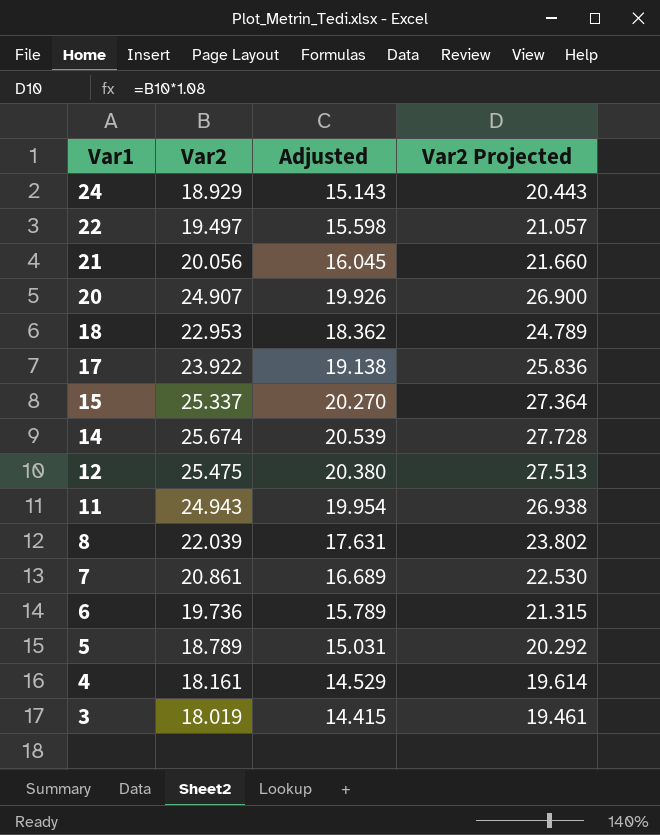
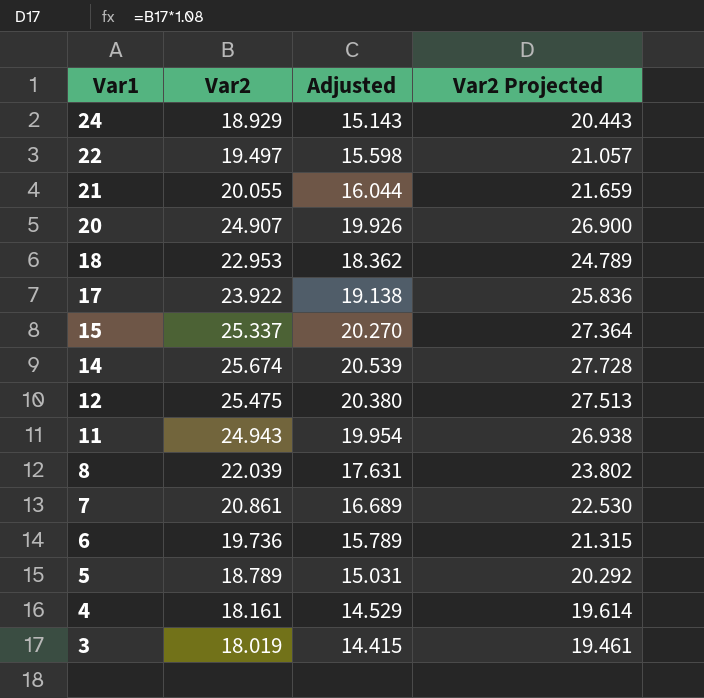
21 | Var2: 20.056 -> 20.055
21 | Adjusted: 16.045 -> 16.044
21 | Var2 Projected: 21.660 -> 21.659

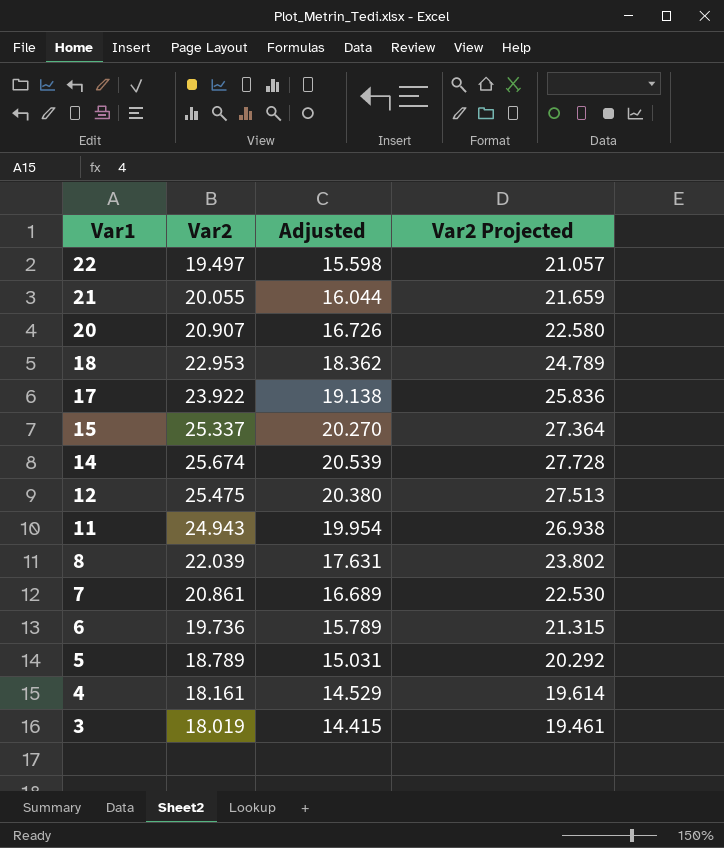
row 24: 18.929 | 15.143 | 20.443 -> none
20 | Var2: 24.907 -> 20.907
20 | Adjusted: 19.926 -> 16.726
20 | Var2 Projected: 26.900 -> 22.580

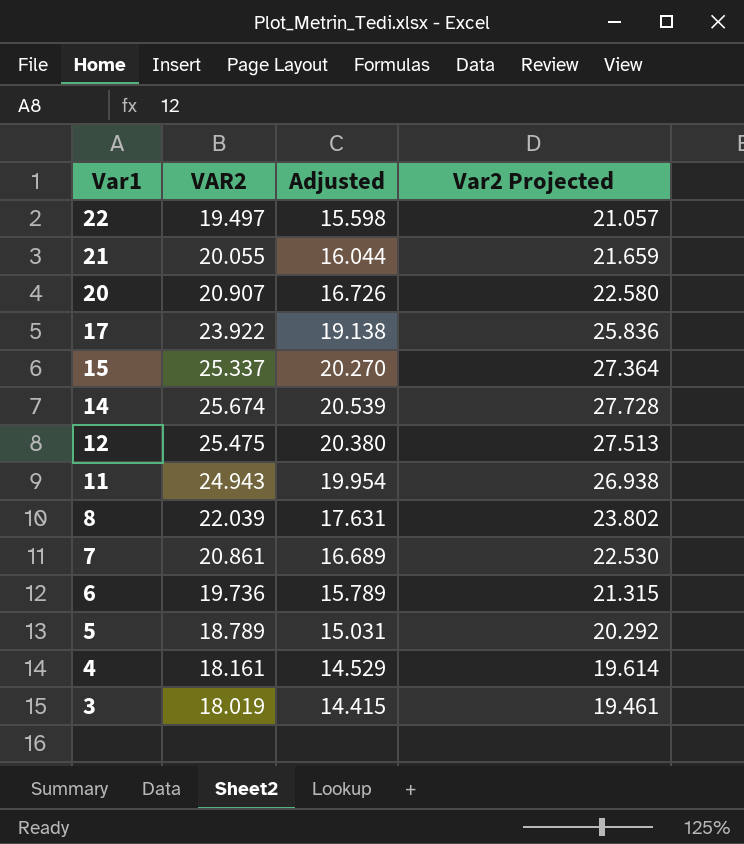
column name: Var2 -> VAR2
row 18: 22.953 | 18.362 | 24.789 -> none

